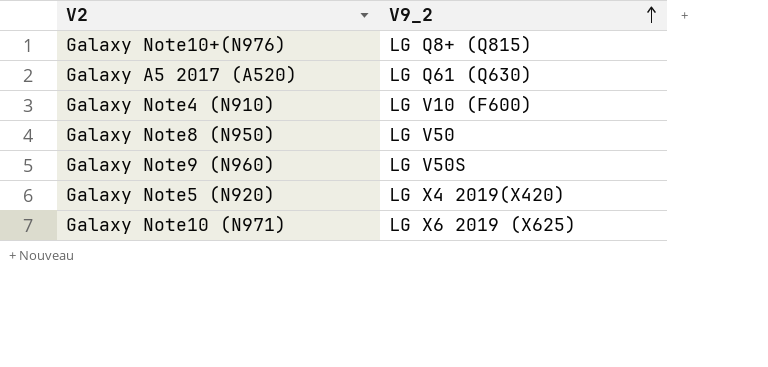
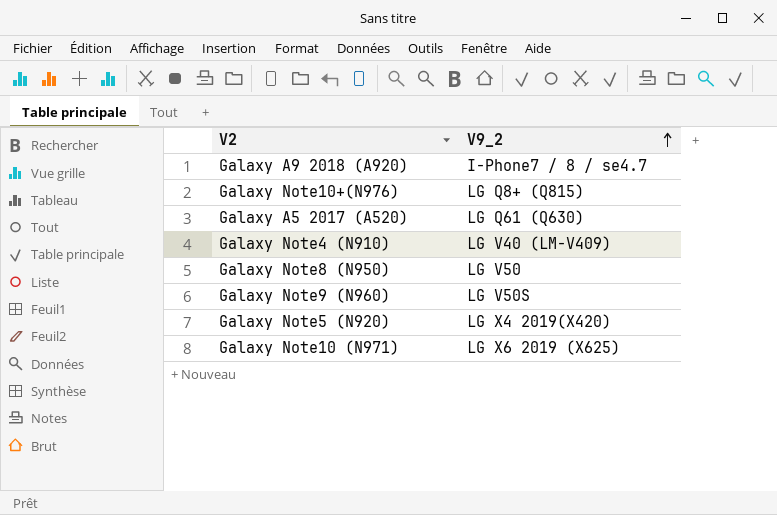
row Galaxy A9 2018 (A920): none -> I-Phone7 / 8 / se4.7
Galaxy Note4 (N910) | V9_2: LG V10 (F600) -> LG V40 (LM-V409)

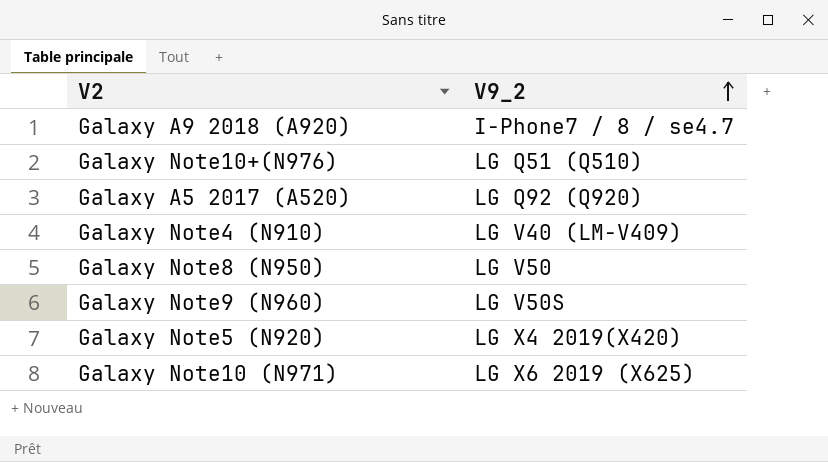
Galaxy Note10+(N976) | V9_2: LG Q8+ (Q815) -> LG Q51 (Q510)
Galaxy A5 2017 (A520) | V9_2: LG Q61 (Q630) -> LG Q92 (Q920)

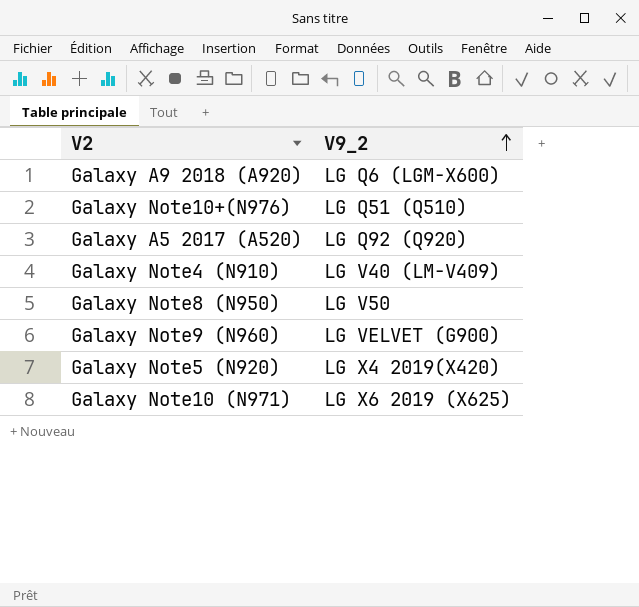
Galaxy A9 2018 (A920) | V9_2: I-Phone7 / 8 / se4.7 -> LG Q6 (LGM-X600)
Galaxy Note9 (N960) | V9_2: LG V50S -> LG VELVET (G900)

